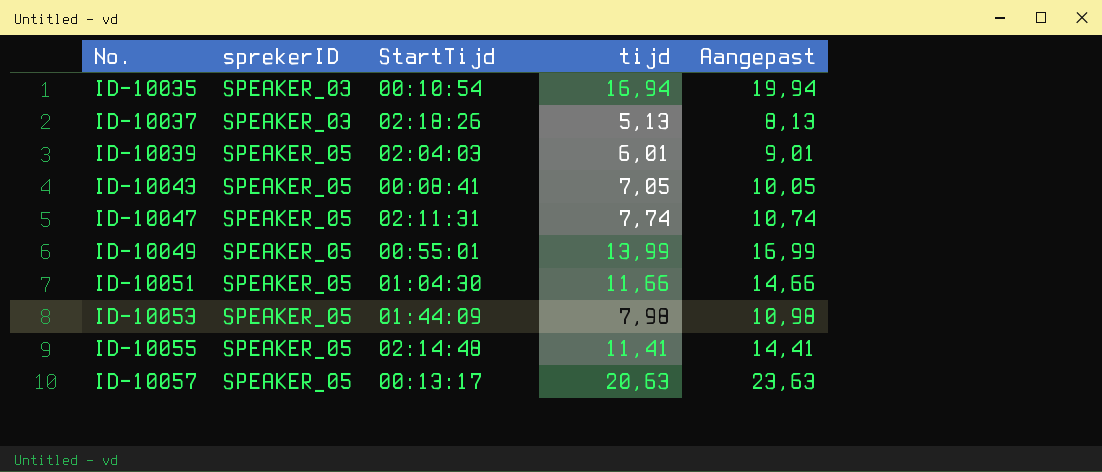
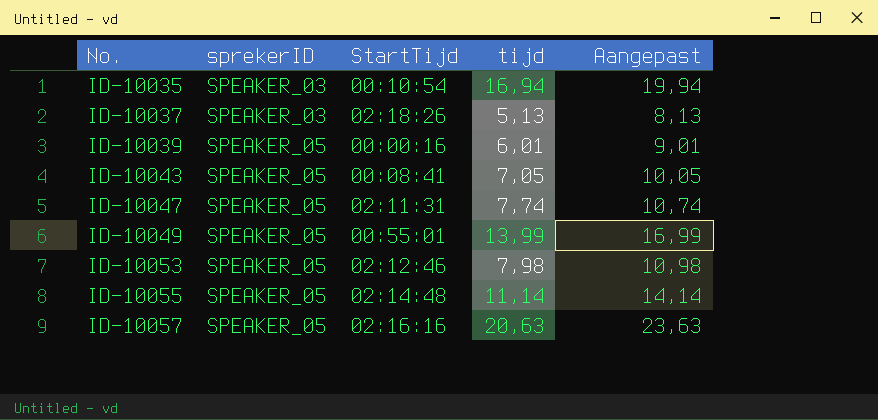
row ID-10051: SPEAKER_05 | 01:04:30 | 11,66 | 14,66 -> none
ID-10039 | StartTijd: 02:04:03 -> 00:00:16
ID-10053 | StartTijd: 01:44:09 -> 02:12:46
ID-10055 | tijd: 11,41 -> 11,14
ID-10055 | Aangepast: 14,41 -> 14,14
ID-10057 | StartTijd: 00:13:17 -> 02:16:16

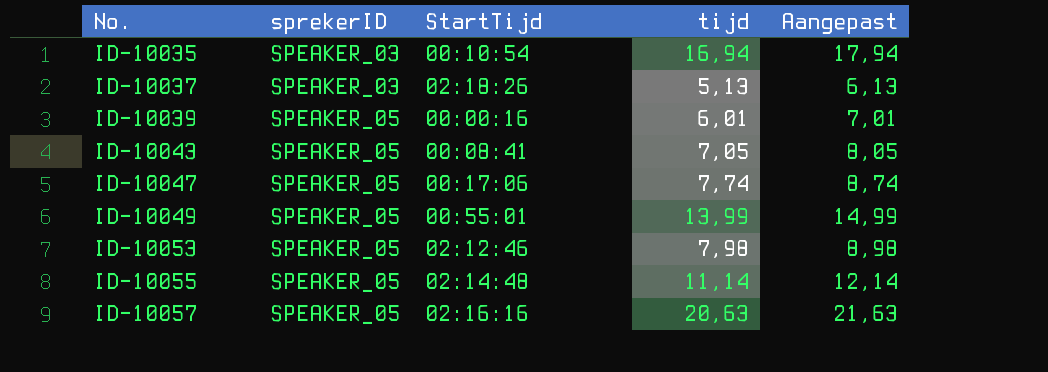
column Aangepast | formula: [tijd] + 3 -> [tijd] + 1
ID-10047 | StartTijd: 02:11:31 -> 00:17:06

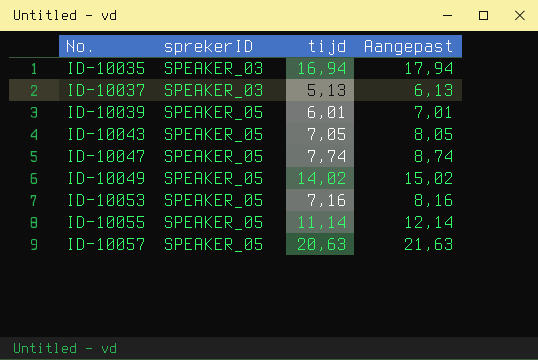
column StartTijd | position: 3 -> none
ID-10049 | tijd: 13,99 -> 14,02
ID-10049 | Aangepast: 14,99 -> 15,02
ID-10053 | tijd: 7,98 -> 7,16
ID-10053 | Aangepast: 8,98 -> 8,16

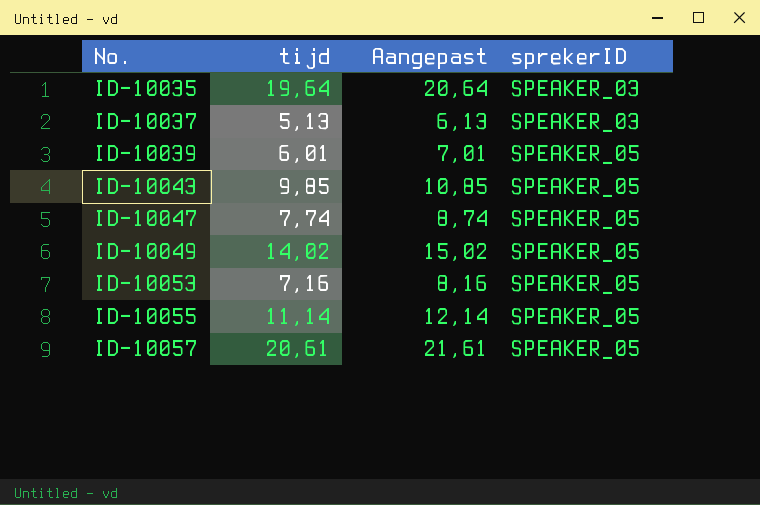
column sprekerID | position: 2 -> 4
ID-10035 | tijd: 16,94 -> 19,64
ID-10035 | Aangepast: 17,94 -> 20,64
ID-10043 | tijd: 7,05 -> 9,85
ID-10043 | Aangepast: 8,05 -> 10,85
ID-10057 | tijd: 20,63 -> 20,61
ID-10057 | Aangepast: 21,63 -> 21,61

